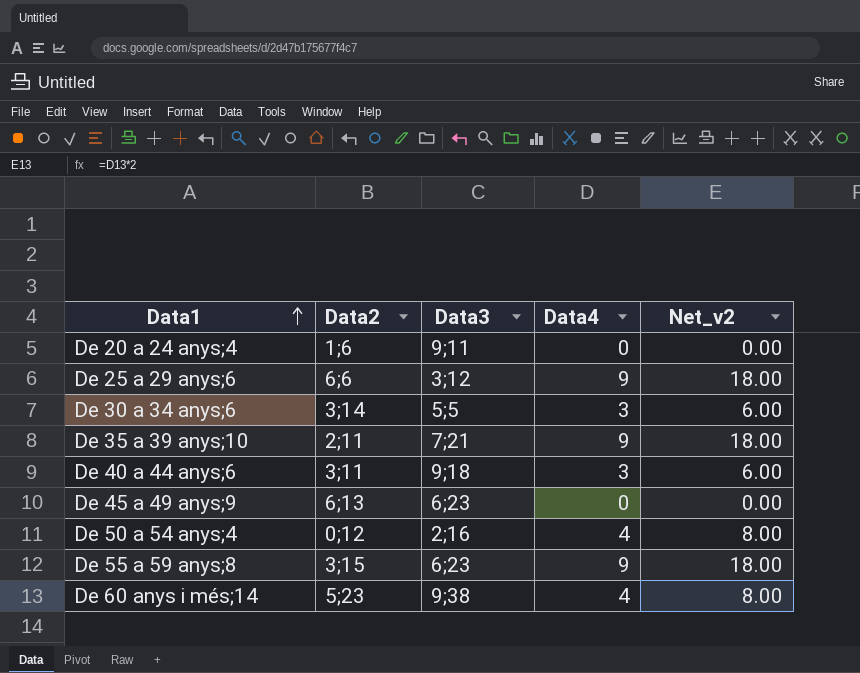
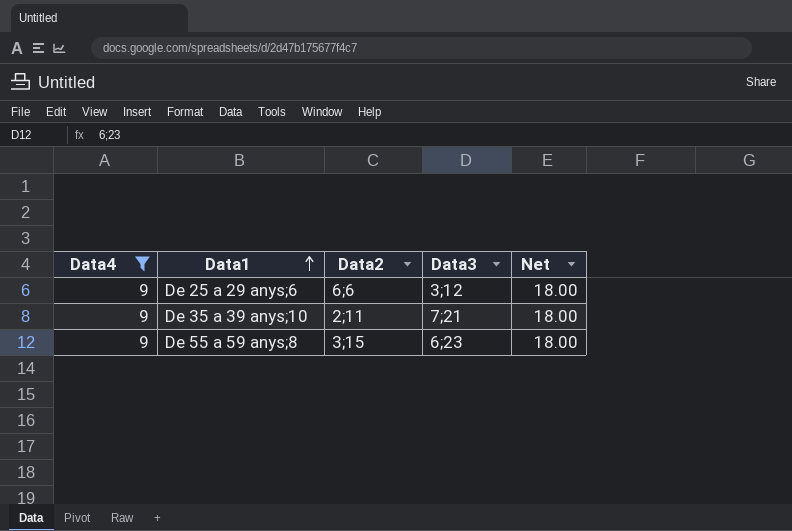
filter: none -> Data4 = 9
column Data4 | position: 4 -> 1
column name: Net_v2 -> Net

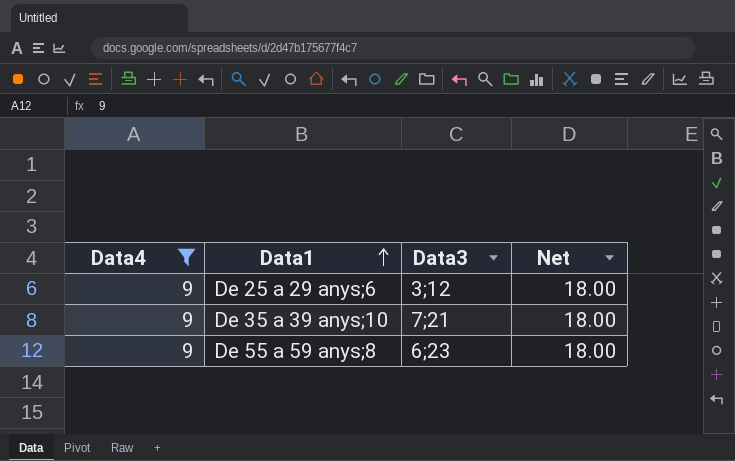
column Data2 | position: 3 -> none

